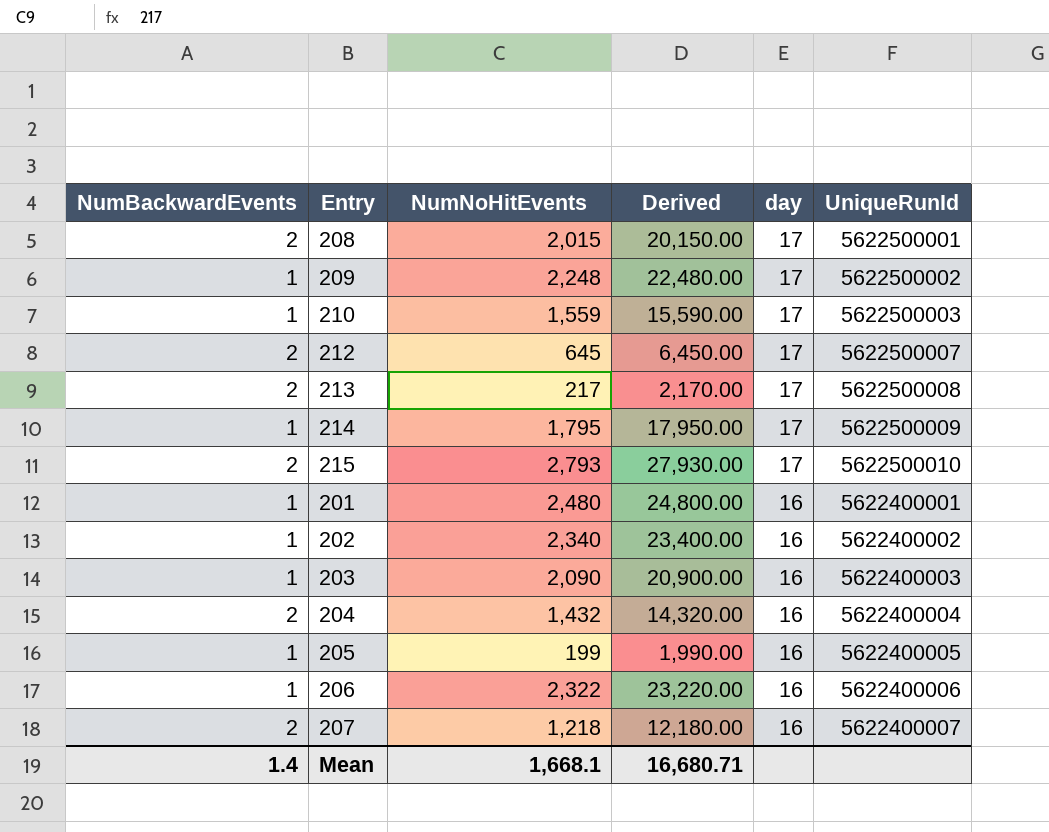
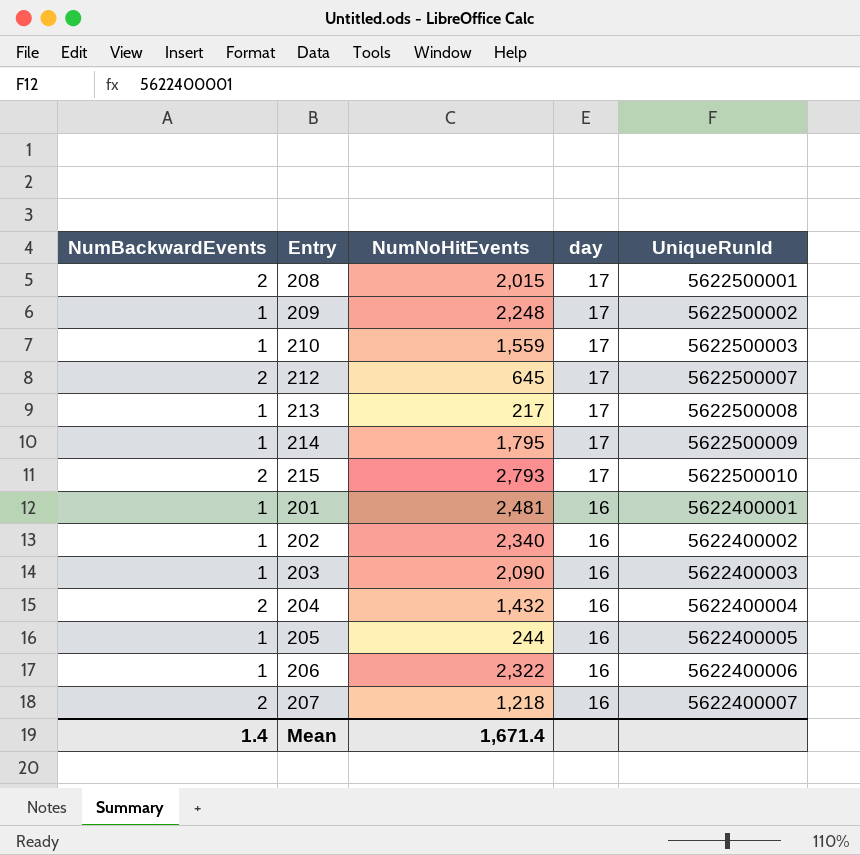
column Derived | formula: [NumNoHitEvents] * 10 -> none
213 | NumBackwardEvents: 2 -> 1
201 | NumNoHitEvents: 2,480 -> 2,481
205 | NumNoHitEvents: 199 -> 244
Mean | NumNoHitEvents: 1,668.1 -> 1,671.4

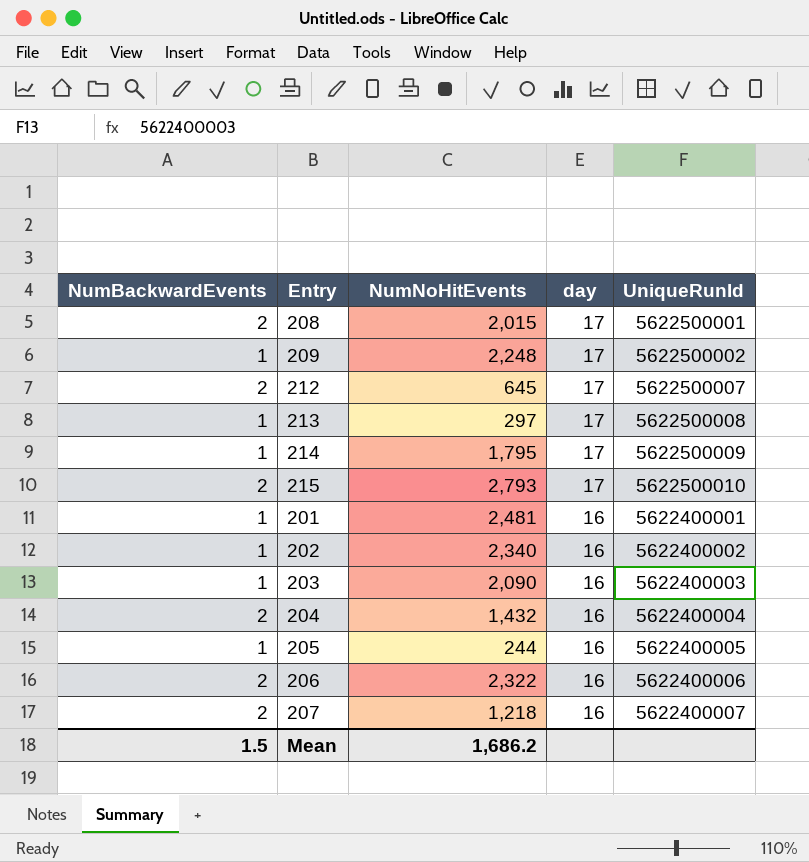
row 210: 1 | 1,559 | 17 | 5622500003 -> none
213 | NumNoHitEvents: 217 -> 297
206 | NumBackwardEvents: 1 -> 2
Mean | NumBackwardEvents: 1.4 -> 1.5
Mean | NumNoHitEvents: 1,671.4 -> 1,686.2

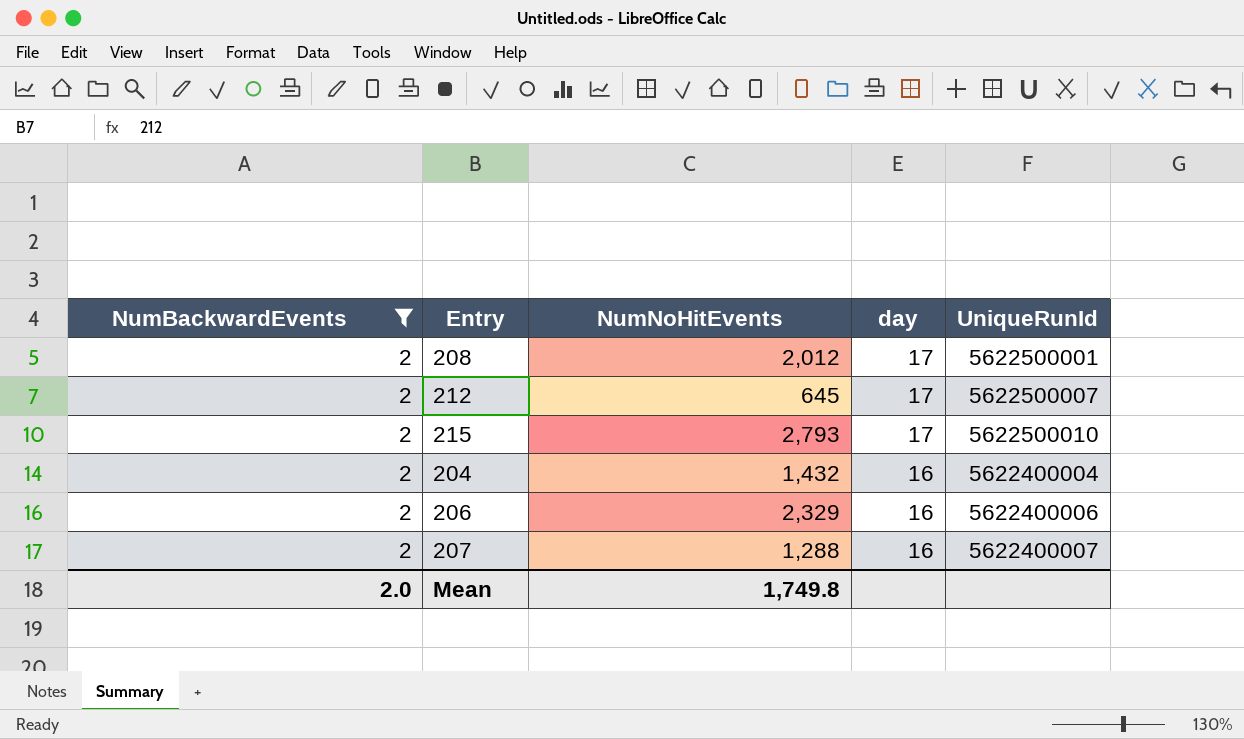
filter: none -> NumBackwardEvents = 2
208 | NumNoHitEvents: 2,015 -> 2,012
206 | NumNoHitEvents: 2,322 -> 2,329
207 | NumNoHitEvents: 1,218 -> 1,288
Mean | NumBackwardEvents: 1.5 -> 2.0
Mean | NumNoHitEvents: 1,686.2 -> 1,749.8

